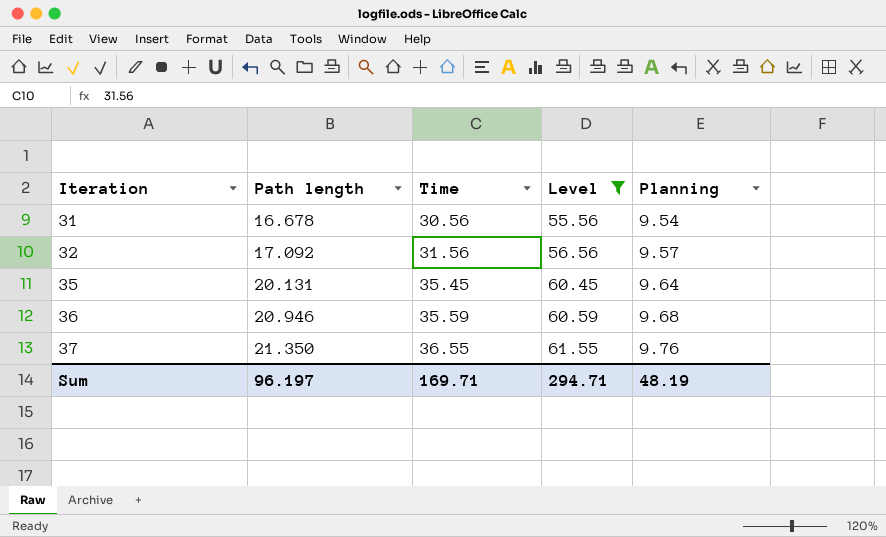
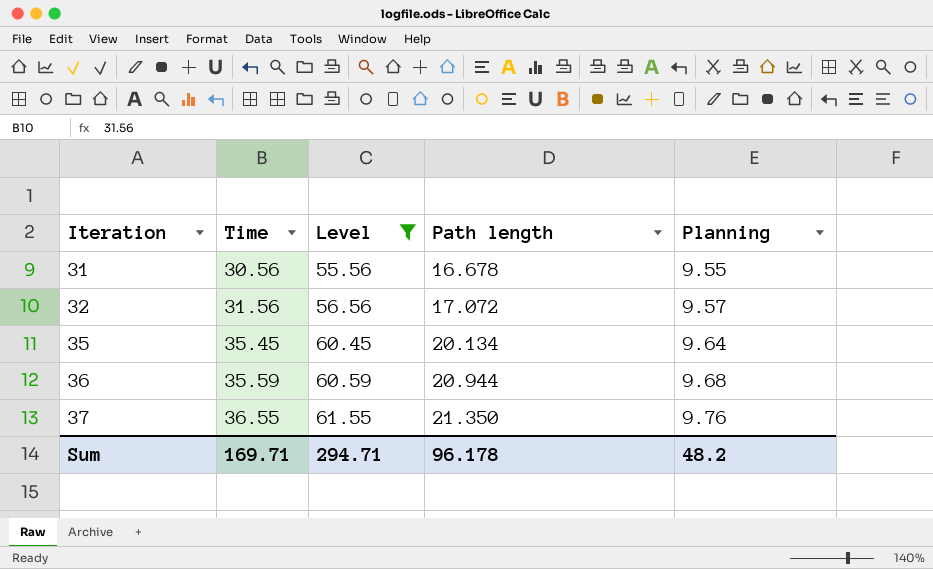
column Path length | position: 2 -> 4
31 | Planning: 9.54 -> 9.55
32 | Path length: 17.092 -> 17.072
35 | Path length: 20.131 -> 20.134
36 | Path length: 20.946 -> 20.944
Sum | Path length: 96.197 -> 96.178
Sum | Planning: 48.19 -> 48.2

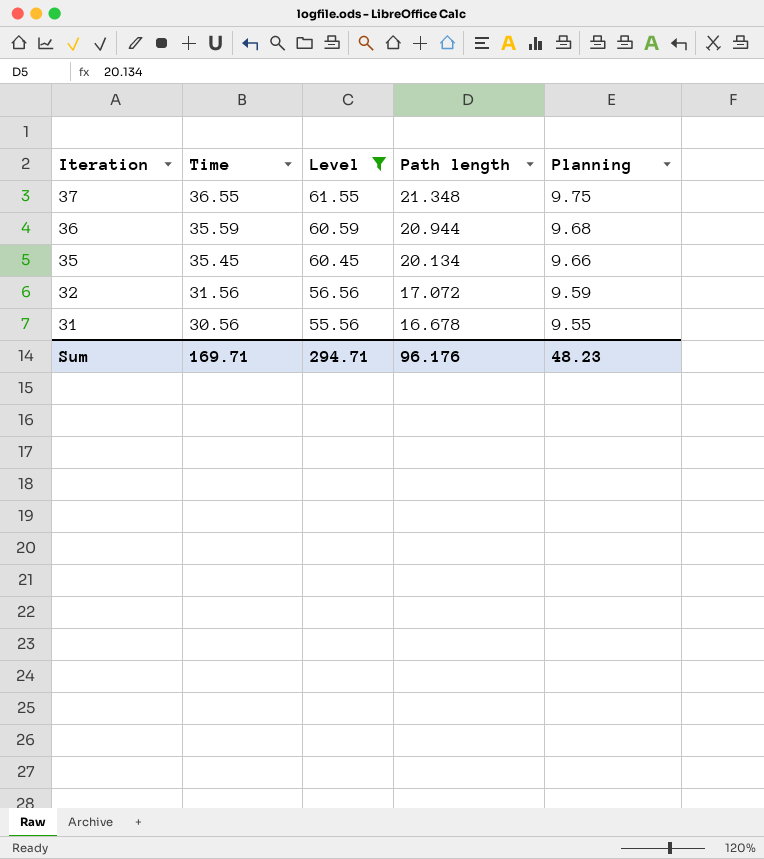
row order: Iteration ascending -> Iteration descending
37 | Path length: 21.350 -> 21.348
37 | Planning: 9.76 -> 9.75
35 | Planning: 9.64 -> 9.66
32 | Planning: 9.57 -> 9.59
Sum | Path length: 96.178 -> 96.176
Sum | Planning: 48.2 -> 48.23

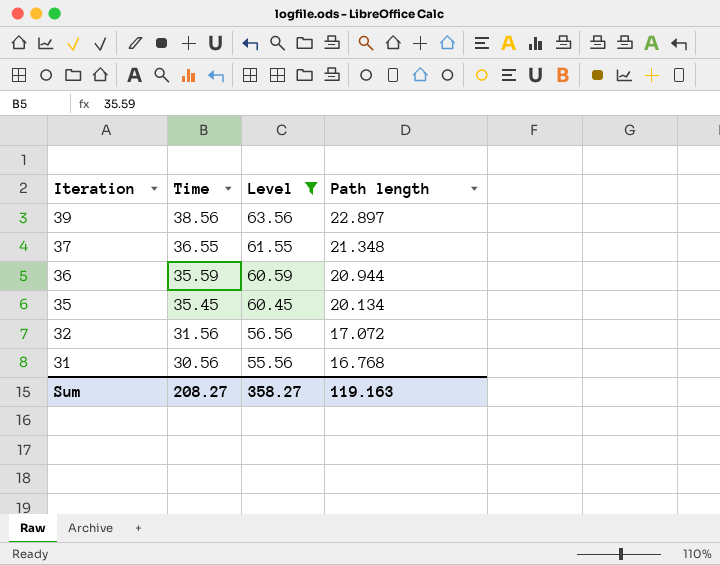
column Planning | position: 5 -> none
row 39: none -> 38.56 | 63.56 | 22.897
31 | Path length: 16.678 -> 16.768
Sum | Time: 169.71 -> 208.27
Sum | Level: 294.71 -> 358.27
Sum | Path length: 96.176 -> 119.163

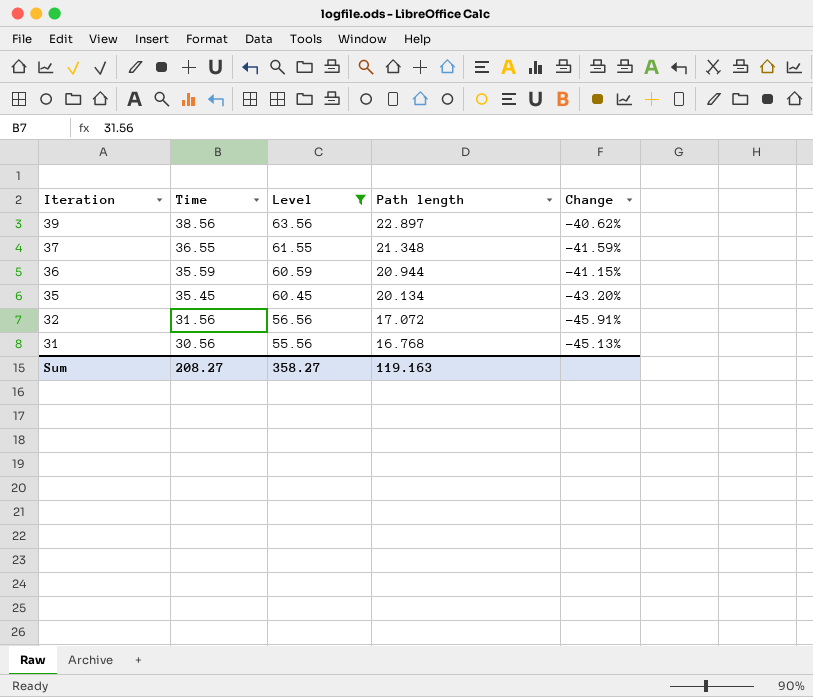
column Change | formula: none -> ([Path length] - [Time]) / [Time]

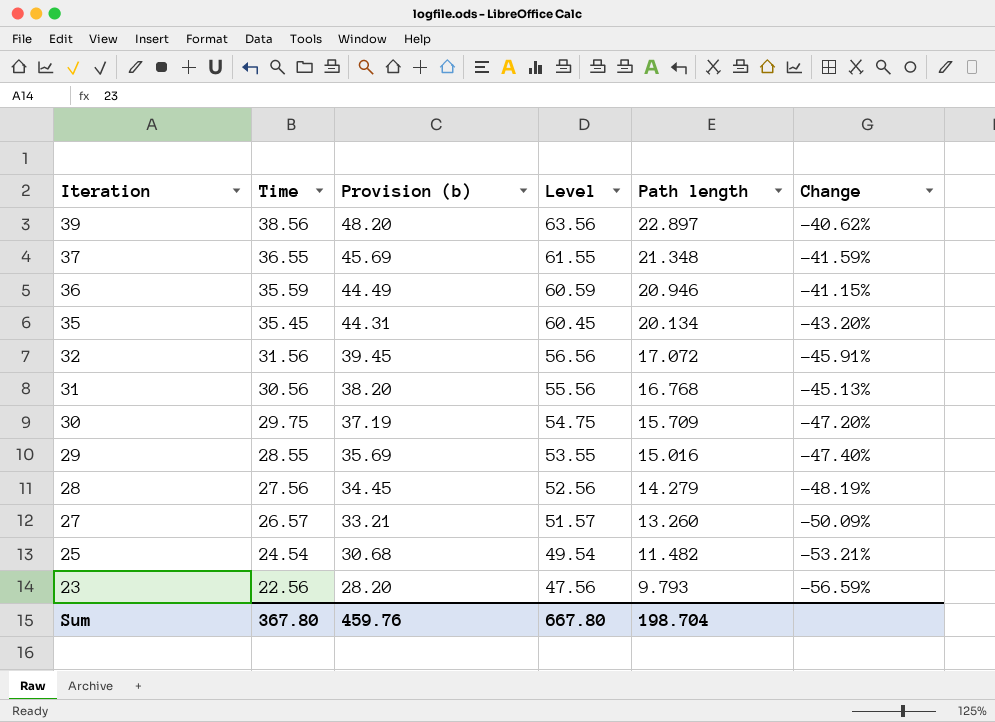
filter: Level >= 55.56 -> none
column Provision (b) | formula: none -> [Time] * 1.25
36 | Path length: 20.944 -> 20.946
Sum | Time: 208.27 -> 367.80
Sum | Level: 358.27 -> 667.80
Sum | Path length: 119.163 -> 198.704

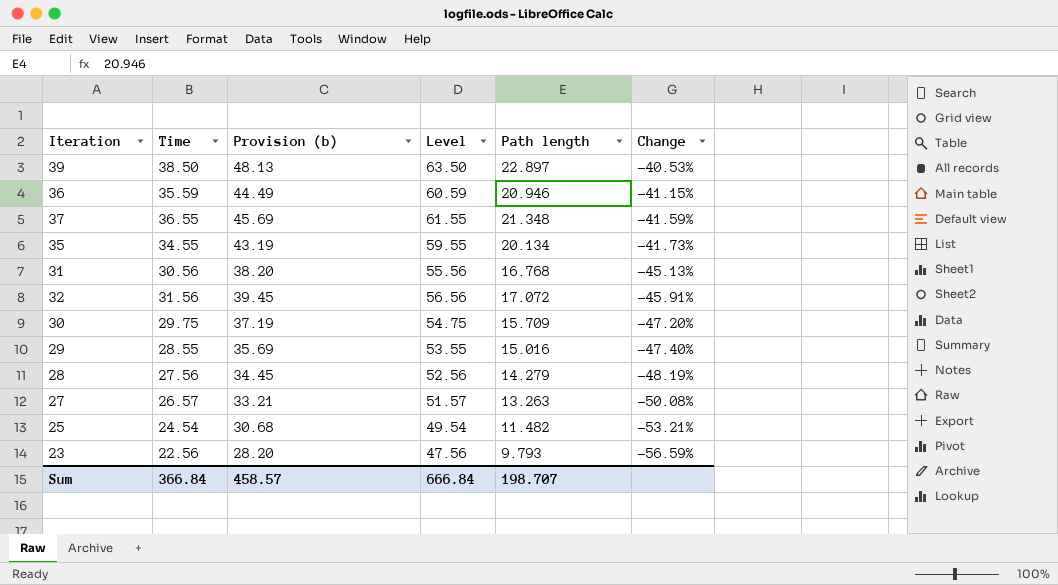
row order: Iteration descending -> Change descending
39 | Time: 38.56 -> 38.50
39 | Provision (b): 48.20 -> 48.13
39 | Level: 63.56 -> 63.50
39 | Change: -40.62% -> -40.53%
35 | Time: 35.45 -> 34.55
35 | Provision (b): 44.31 -> 43.19
35 | Level: 60.45 -> 59.55
35 | Change: -43.20% -> -41.73%
27 | Path length: 13.260 -> 13.263
27 | Change: -50.09% -> -50.08%
Sum | Time: 367.80 -> 366.84
Sum | Provision (b): 459.76 -> 458.57
Sum | Level: 667.80 -> 666.84
Sum | Path length: 198.704 -> 198.707

